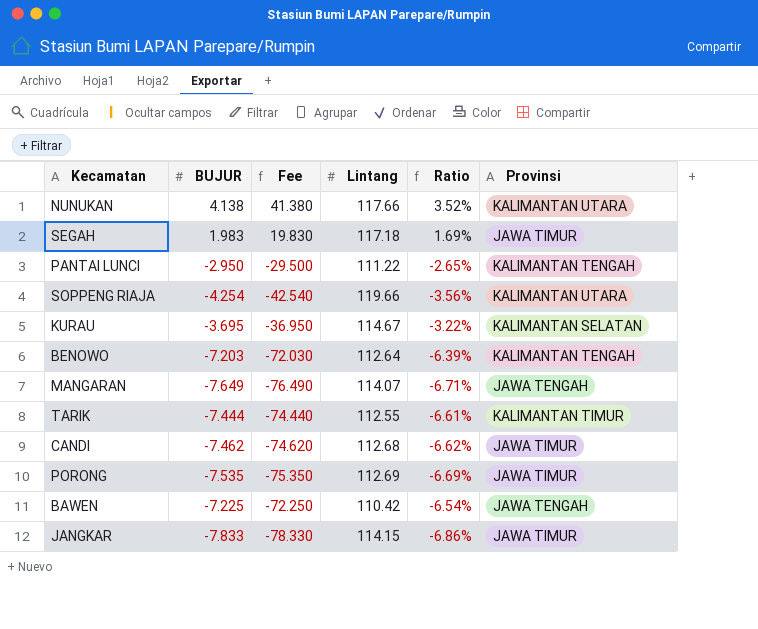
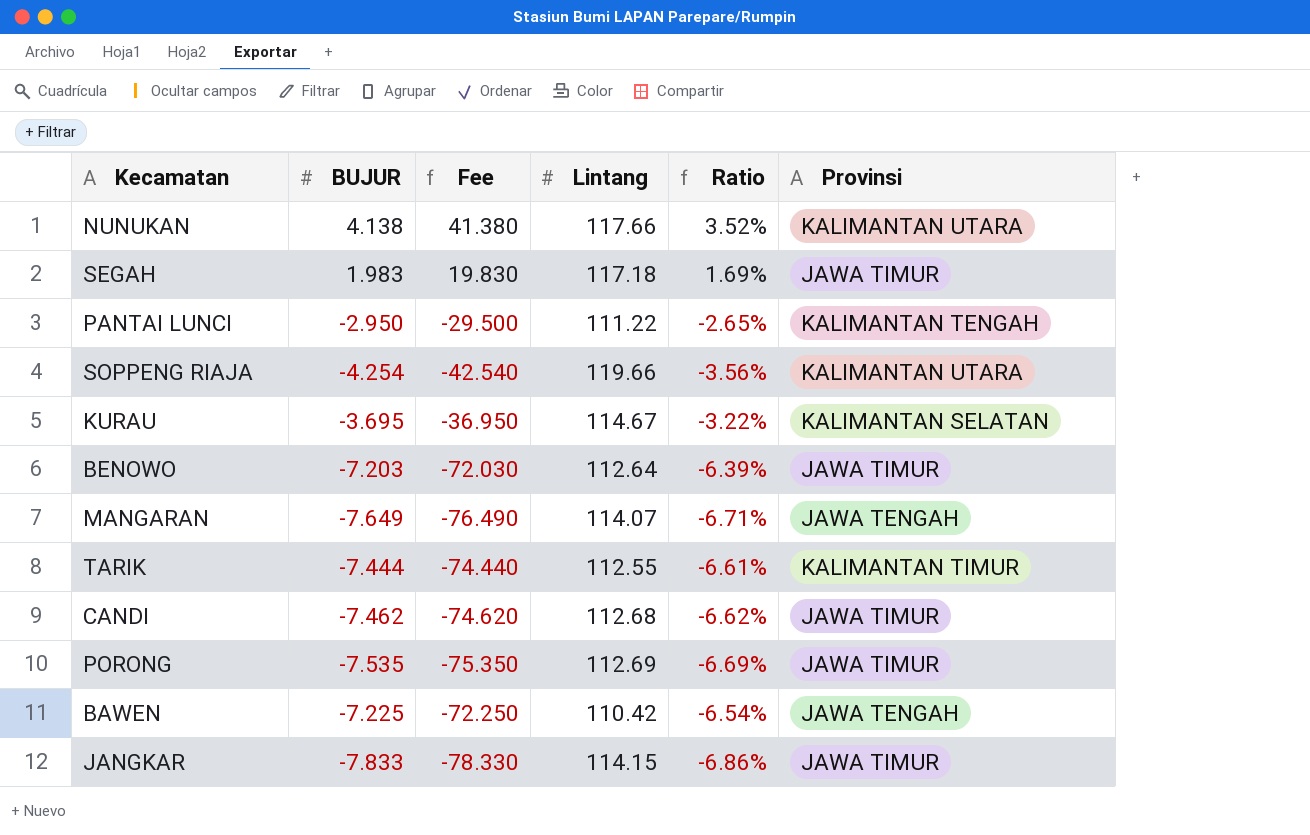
BENOWO | Provinsi: KALIMANTAN TENGAH -> JAWA TIMUR

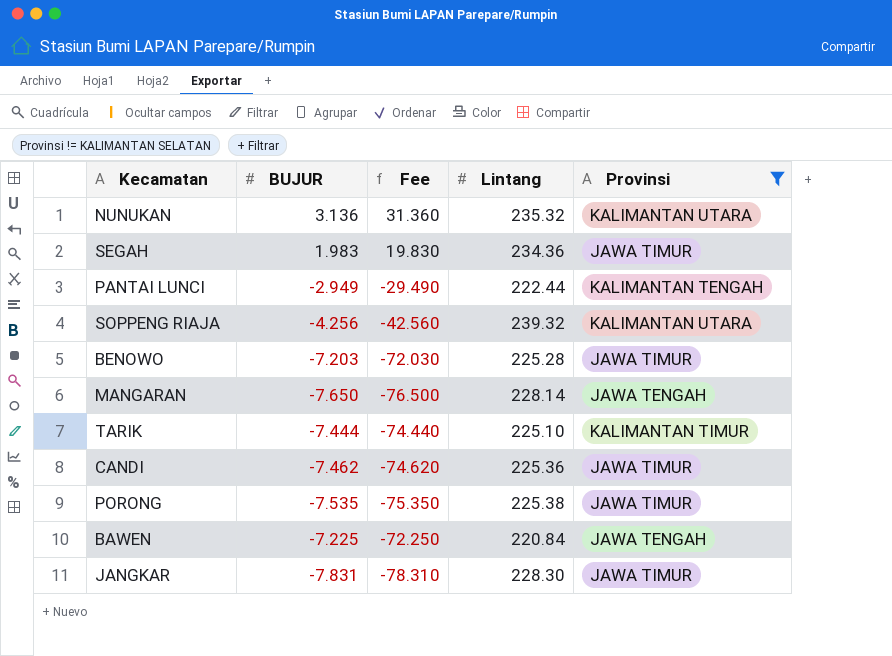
filter: none -> Provinsi != KALIMANTAN SELATAN
column Ratio | formula: [BUJUR] / [Lintang] -> none
NUNUKAN | BUJUR: 4.138 -> 3.136
NUNUKAN | Fee: 41.380 -> 31.360
NUNUKAN | Lintang: 117.66 -> 235.32
SEGAH | Lintang: 117.18 -> 234.36
PANTAI LUNCI | BUJUR: -2.950 -> -2.949
PANTAI LUNCI | Fee: -29.500 -> -29.490
PANTAI LUNCI | Lintang: 111.22 -> 222.44
SOPPENG RIAJA | BUJUR: -4.254 -> -4.256
SOPPENG RIAJA | Fee: -42.540 -> -42.560
SOPPENG RIAJA | Lintang: 119.66 -> 239.32
BENOWO | Lintang: 112.64 -> 225.28
MANGARAN | BUJUR: -7.649 -> -7.650
MANGARAN | Fee: -76.490 -> -76.500
MANGARAN | Lintang: 114.07 -> 228.14
TARIK | Lintang: 112.55 -> 225.10
CANDI | Lintang: 112.68 -> 225.36
PORONG | Lintang: 112.69 -> 225.38
BAWEN | Lintang: 110.42 -> 220.84
JANGKAR | BUJUR: -7.833 -> -7.831
JANGKAR | Fee: -78.330 -> -78.310
JANGKAR | Lintang: 114.15 -> 228.30

